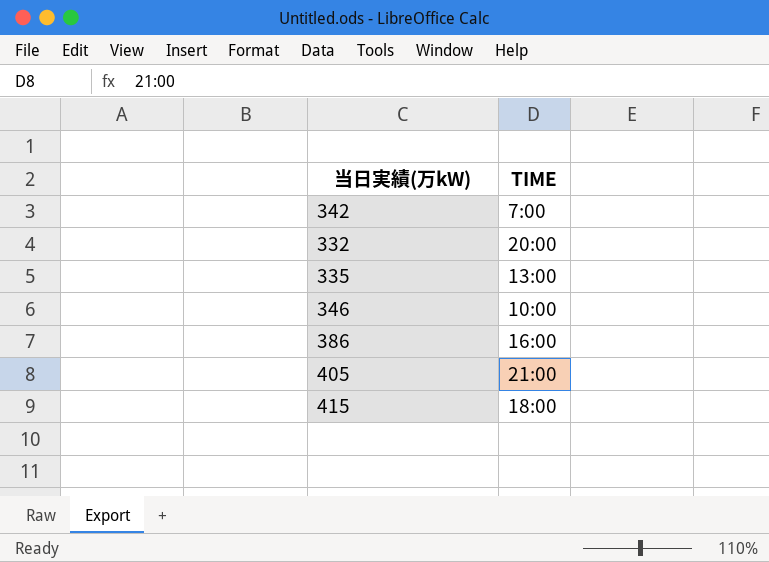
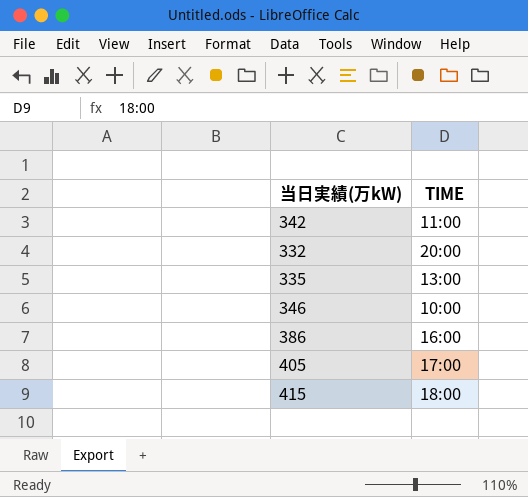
342 | TIME: 7:00 -> 11:00
405 | TIME: 21:00 -> 17:00

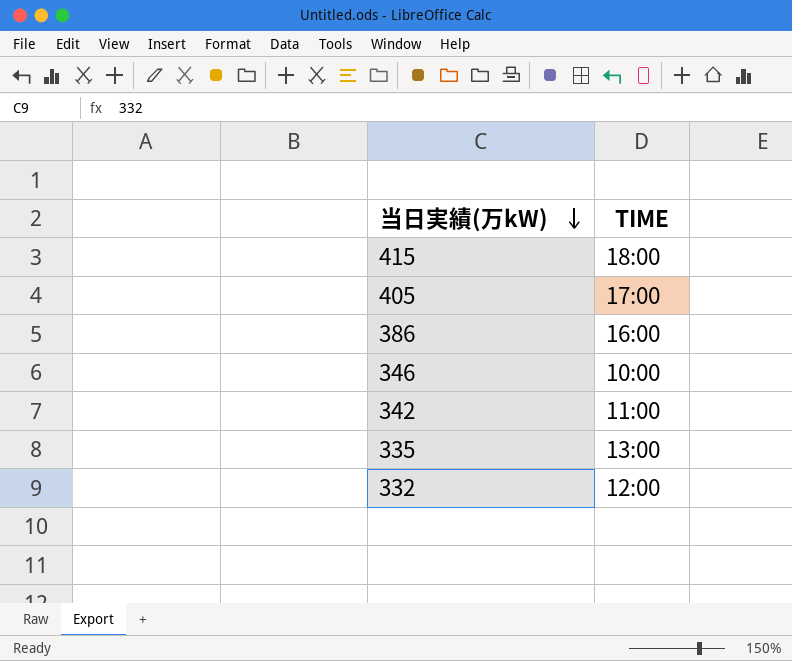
row order: none -> 当日実績(万kW) descending
332 | TIME: 20:00 -> 12:00

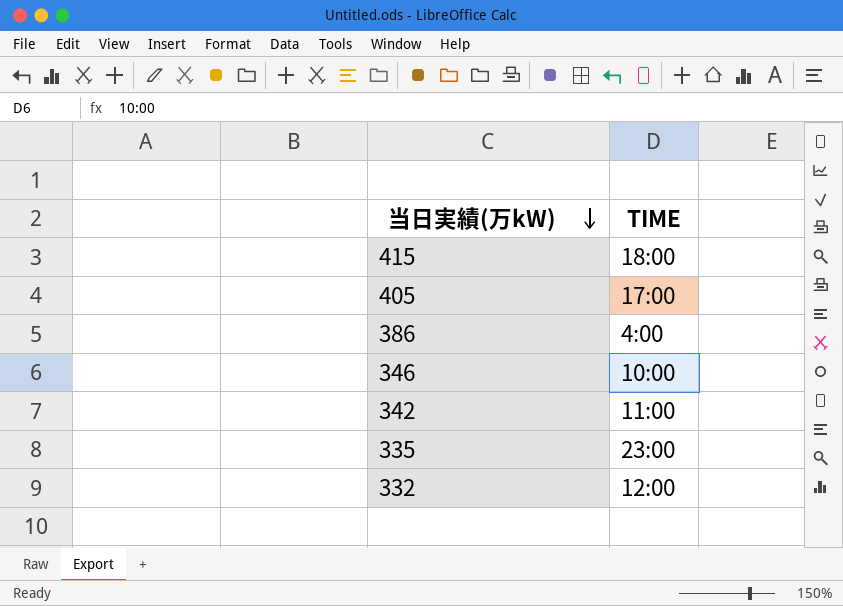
386 | TIME: 16:00 -> 4:00
335 | TIME: 13:00 -> 23:00

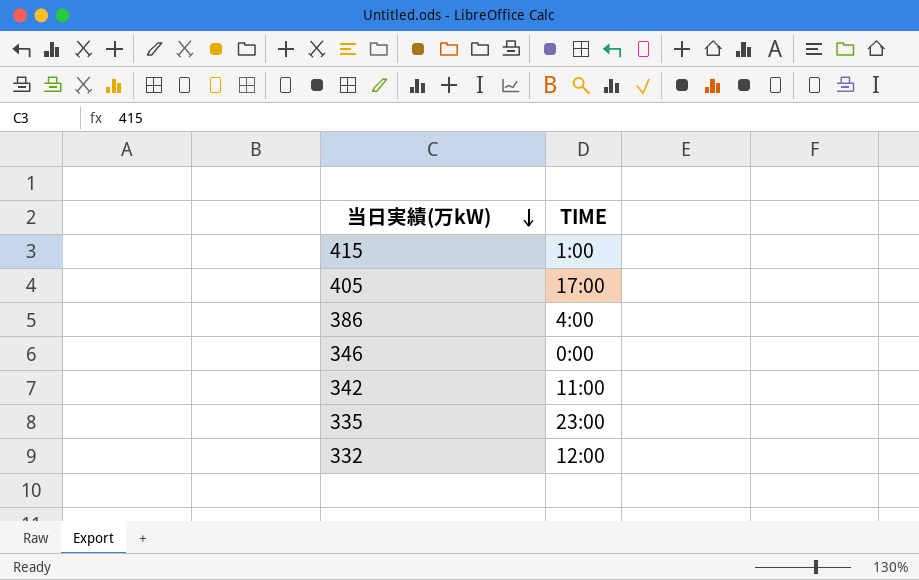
415 | TIME: 18:00 -> 1:00
346 | TIME: 10:00 -> 0:00

